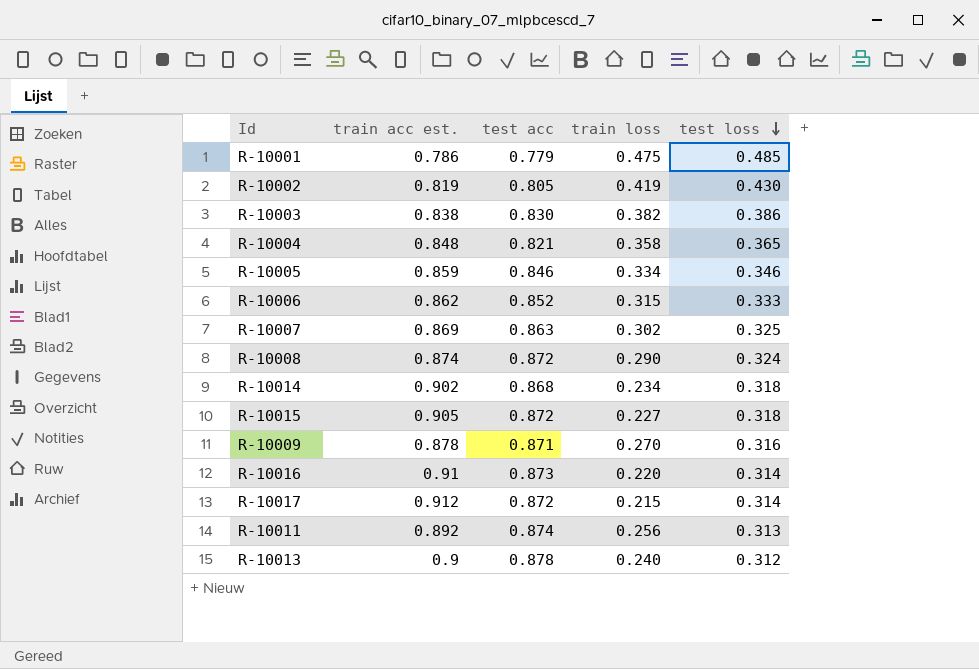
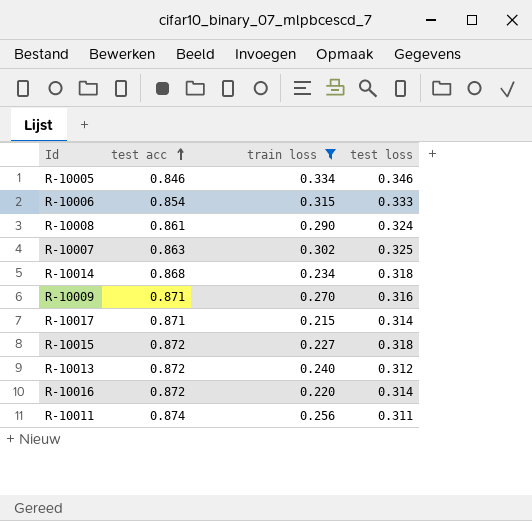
filter: none -> train loss <= 0.334
row order: test loss descending -> test acc ascending
column train acc est. | position: 2 -> none
R-10006 | test acc: 0.852 -> 0.854
R-10008 | test acc: 0.872 -> 0.861
R-10017 | test acc: 0.872 -> 0.871
R-10013 | test acc: 0.878 -> 0.872
R-10016 | test acc: 0.873 -> 0.872
R-10011 | test loss: 0.313 -> 0.311

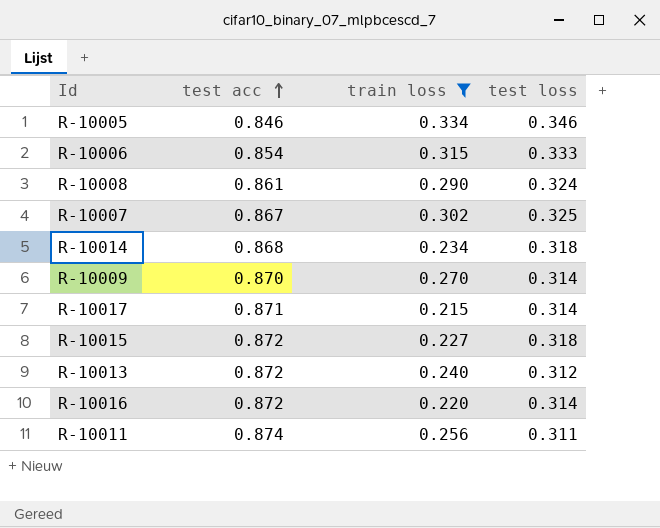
R-10007 | test acc: 0.863 -> 0.867
R-10009 | test acc: 0.871 -> 0.870
R-10009 | test loss: 0.316 -> 0.314

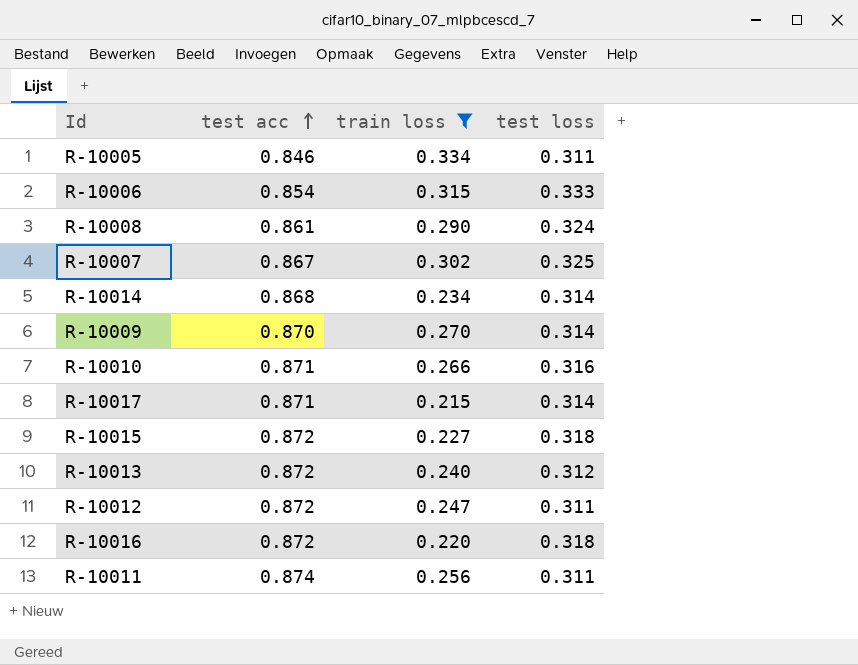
R-10005 | test loss: 0.346 -> 0.311
R-10014 | test loss: 0.318 -> 0.314
row R-10010: none -> 0.871 | 0.266 | 0.316
row R-10012: none -> 0.872 | 0.247 | 0.311
R-10016 | test loss: 0.314 -> 0.318

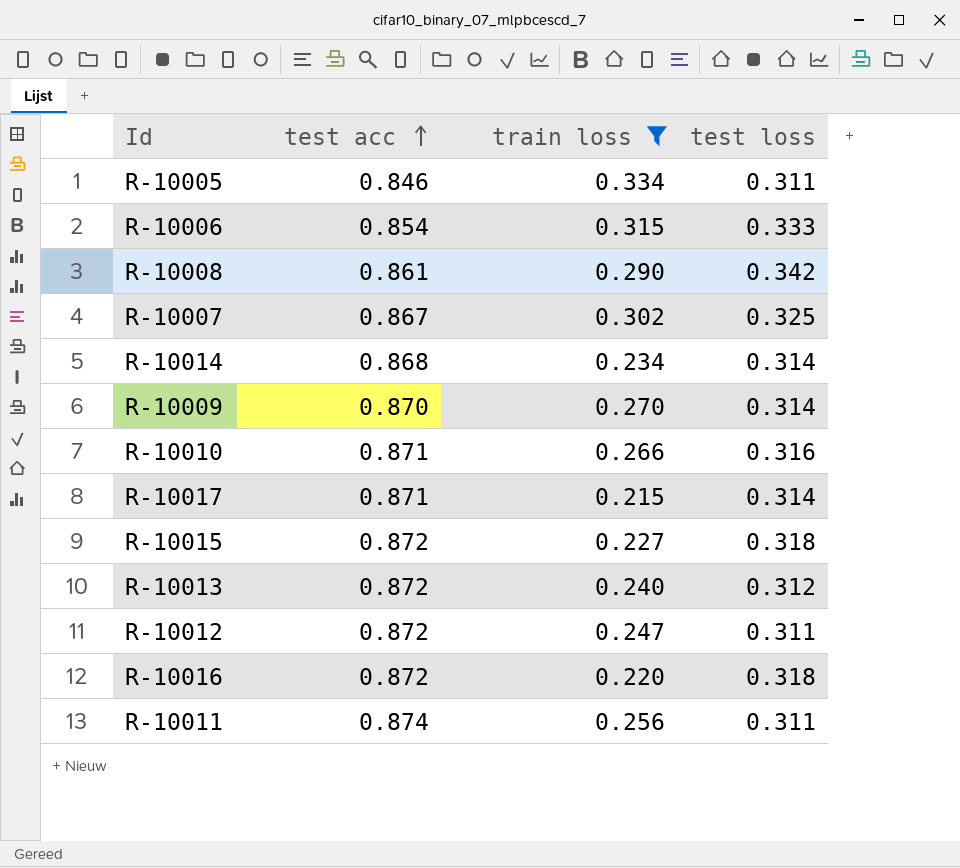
R-10008 | test loss: 0.324 -> 0.342

